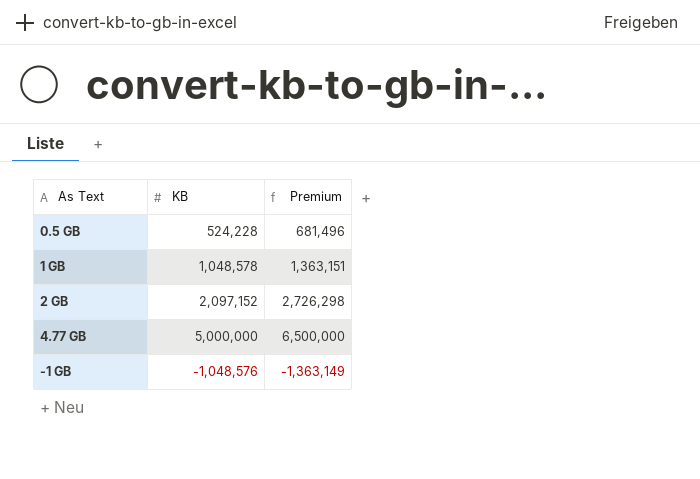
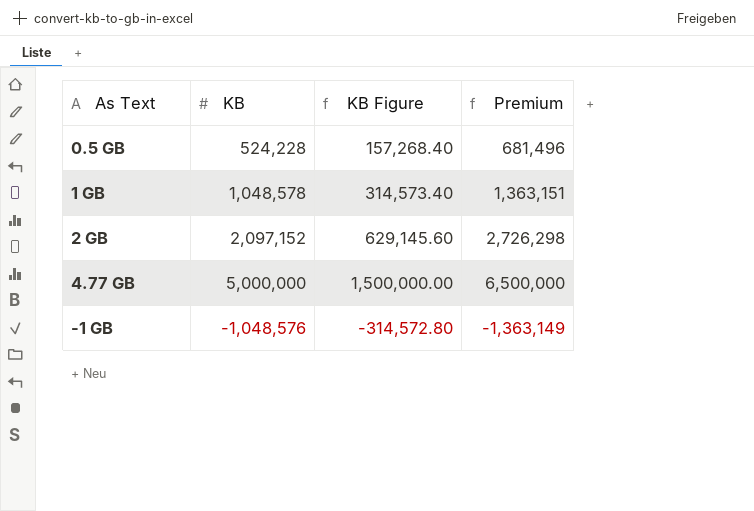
column KB Figure | formula: none -> [KB] * 0.3

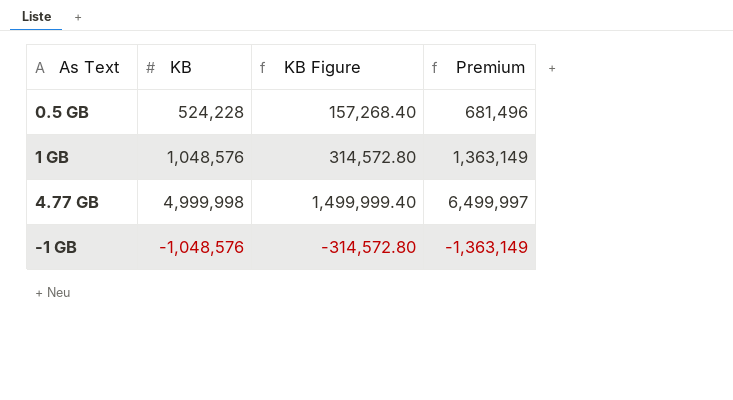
row 2 GB: 2,097,152 | 629,145.60 | 2,726,298 -> none
1 GB | KB: 1,048,578 -> 1,048,576
1 GB | KB Figure: 314,573.40 -> 314,572.80
1 GB | Premium: 1,363,151 -> 1,363,149
4.77 GB | KB: 5,000,000 -> 4,999,998
4.77 GB | KB Figure: 1,500,000.00 -> 1,499,999.40
4.77 GB | Premium: 6,500,000 -> 6,499,997

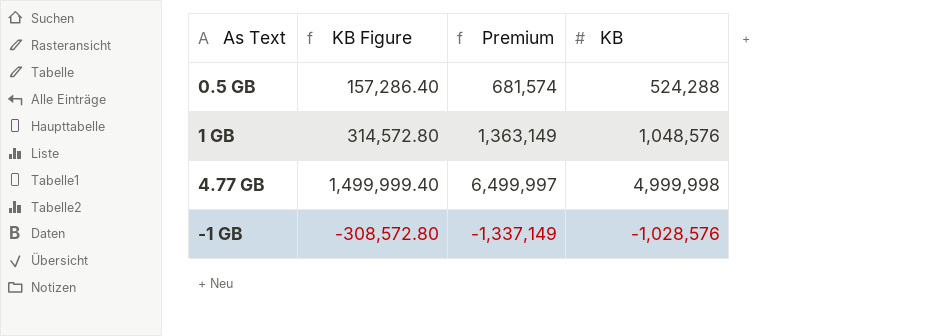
column KB | position: 2 -> 4
0.5 GB | KB Figure: 157,268.40 -> 157,286.40
0.5 GB | Premium: 681,496 -> 681,574
0.5 GB | KB: 524,228 -> 524,288
-1 GB | KB Figure: -314,572.80 -> -308,572.80
-1 GB | Premium: -1,363,149 -> -1,337,149
-1 GB | KB: -1,048,576 -> -1,028,576

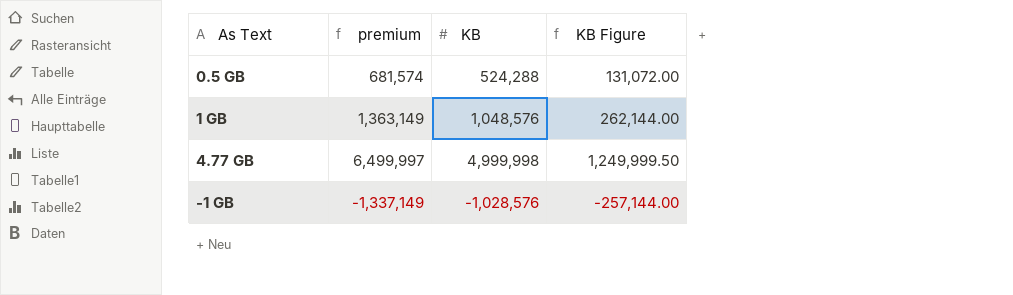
column name: Premium -> premium
column KB Figure | formula: [KB] * 0.3 -> [KB] * 0.25
column KB Figure | position: 2 -> 4

